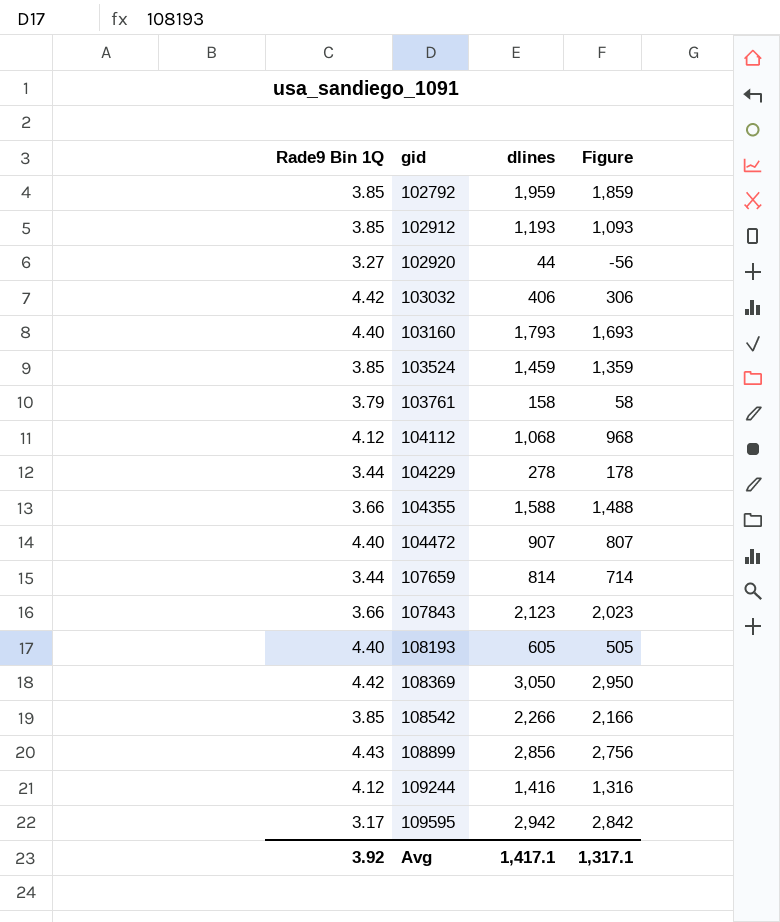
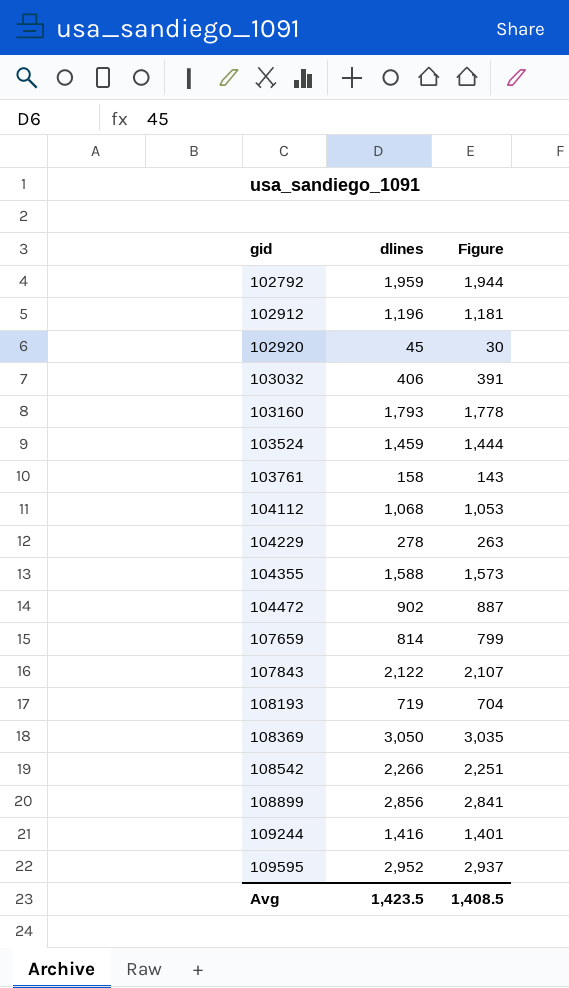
column Rade9 Bin 1Q | position: 1 -> none
column Figure | formula: [dlines] - 100 -> [dlines] - 15
102912 | dlines: 1,193 -> 1,196
102920 | dlines: 44 -> 45
104472 | dlines: 907 -> 902
107843 | dlines: 2,123 -> 2,122
108193 | dlines: 605 -> 719
109595 | dlines: 2,942 -> 2,952
Avg | dlines: 1,417.1 -> 1,423.5
Avg | Figure: 1,317.1 -> 1,408.5

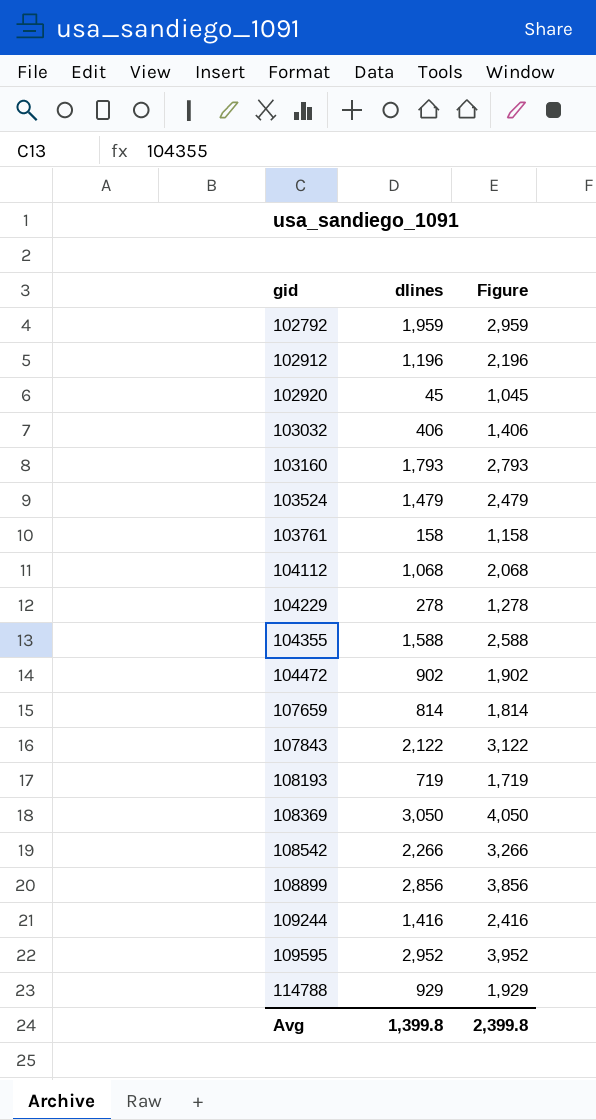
column Figure | formula: [dlines] - 15 -> [dlines] + 1000
103524 | dlines: 1,459 -> 1,479
row 114788: none -> 929 | 1,929
Avg | dlines: 1,423.5 -> 1,399.8
Avg | Figure: 1,408.5 -> 2,399.8

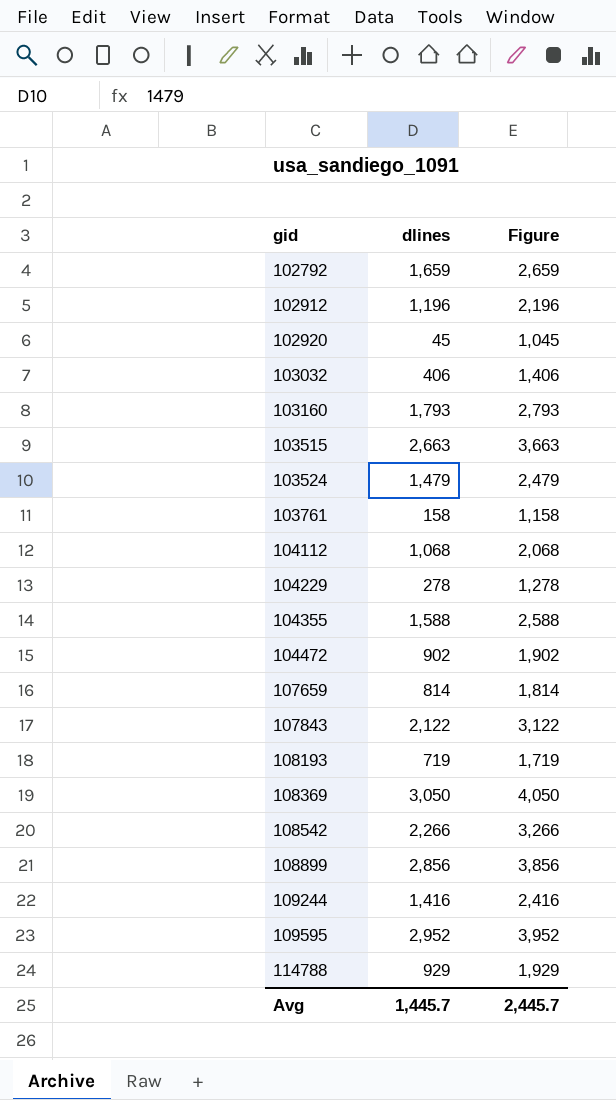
102792 | dlines: 1,959 -> 1,659
102792 | Figure: 2,959 -> 2,659
row 103515: none -> 2,663 | 3,663
Avg | dlines: 1,399.8 -> 1,445.7
Avg | Figure: 2,399.8 -> 2,445.7

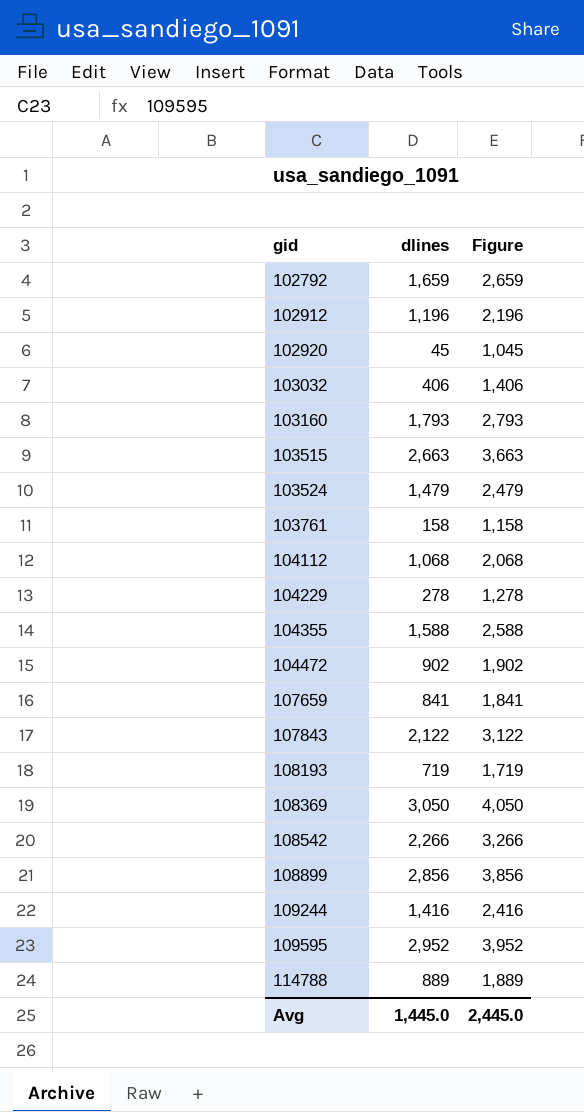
107659 | dlines: 814 -> 841
107659 | Figure: 1,814 -> 1,841
114788 | dlines: 929 -> 889
114788 | Figure: 1,929 -> 1,889
Avg | dlines: 1,445.7 -> 1,445.0
Avg | Figure: 2,445.7 -> 2,445.0

